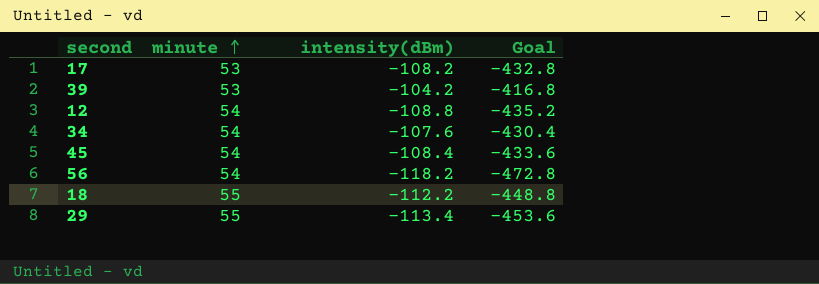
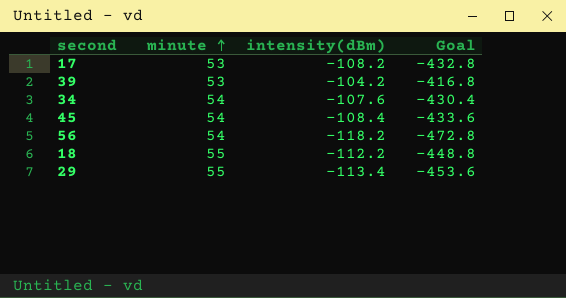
row 12: 54 | -108.8 | -435.2 -> none

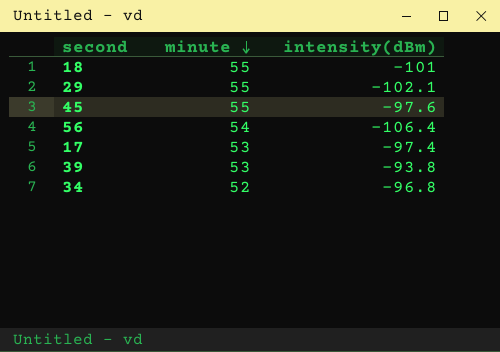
row order: minute ascending -> minute descending
column Goal | formula: [intensity(dBm)] * 4 -> none
18 | intensity(dBm): -112.2 -> -101
29 | intensity(dBm): -113.4 -> -102.1
45 | minute: 54 -> 55
45 | intensity(dBm): -108.4 -> -97.6
56 | intensity(dBm): -118.2 -> -106.4
17 | intensity(dBm): -108.2 -> -97.4
39 | intensity(dBm): -104.2 -> -93.8
34 | minute: 54 -> 52
34 | intensity(dBm): -107.6 -> -96.8

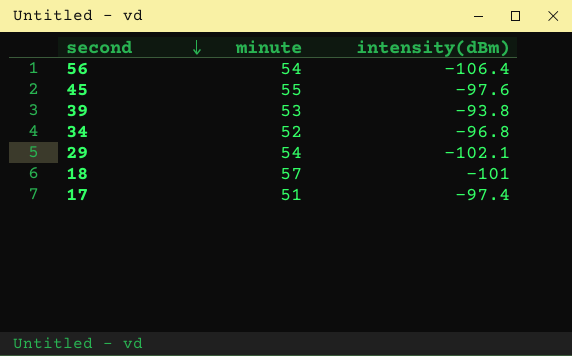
row order: minute descending -> second descending
29 | minute: 55 -> 54
18 | minute: 55 -> 57
17 | minute: 53 -> 51

